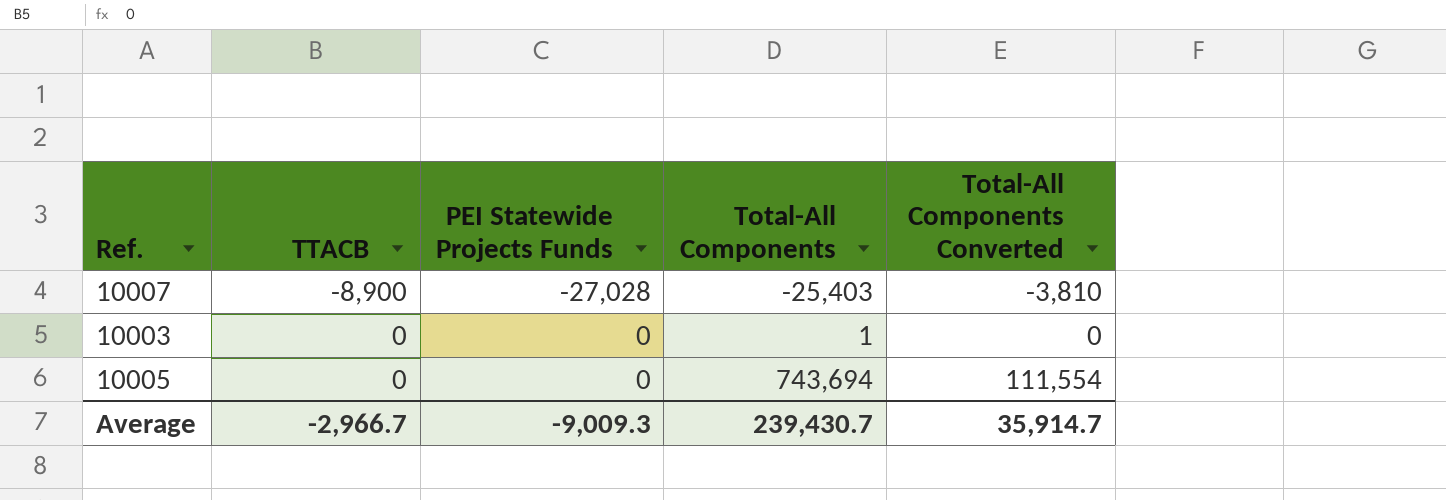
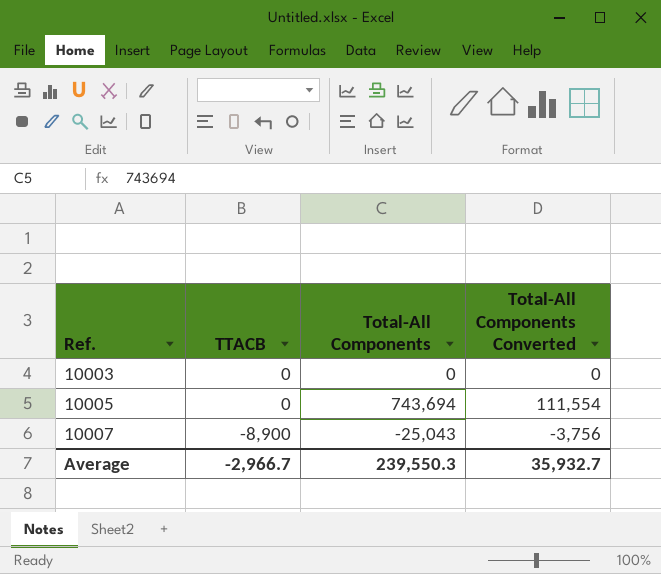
row order: TTACB ascending -> Ref. ascending
column PEI Statewide Projects Funds | position: 3 -> none
10003 | Total-All Components: 1 -> 0
10007 | Total-All Components: -25,403 -> -25,043
10007 | Total-All Components Converted: -3,810 -> -3,756
Average | Total-All Components: 239,430.7 -> 239,550.3
Average | Total-All Components Converted: 35,914.7 -> 35,932.7

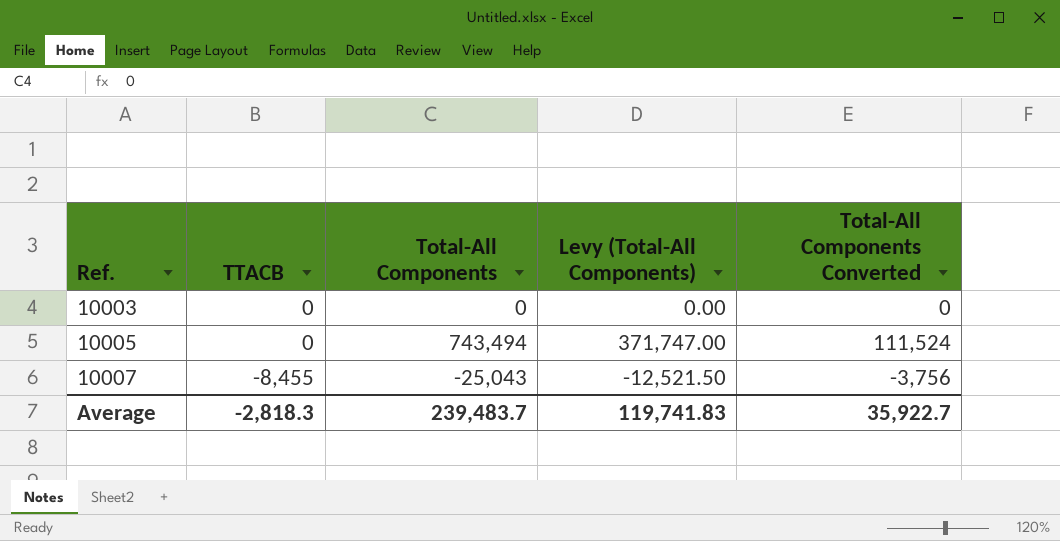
column Levy (Total-All Components) | formula: none -> [Total-All Components] * 0.5
10005 | Total-All Components: 743,694 -> 743,494
10005 | Total-All Components Converted: 111,554 -> 111,524
10007 | TTACB: -8,900 -> -8,455
Average | TTACB: -2,966.7 -> -2,818.3
Average | Total-All Components: 239,550.3 -> 239,483.7
Average | Total-All Components Converted: 35,932.7 -> 35,922.7

